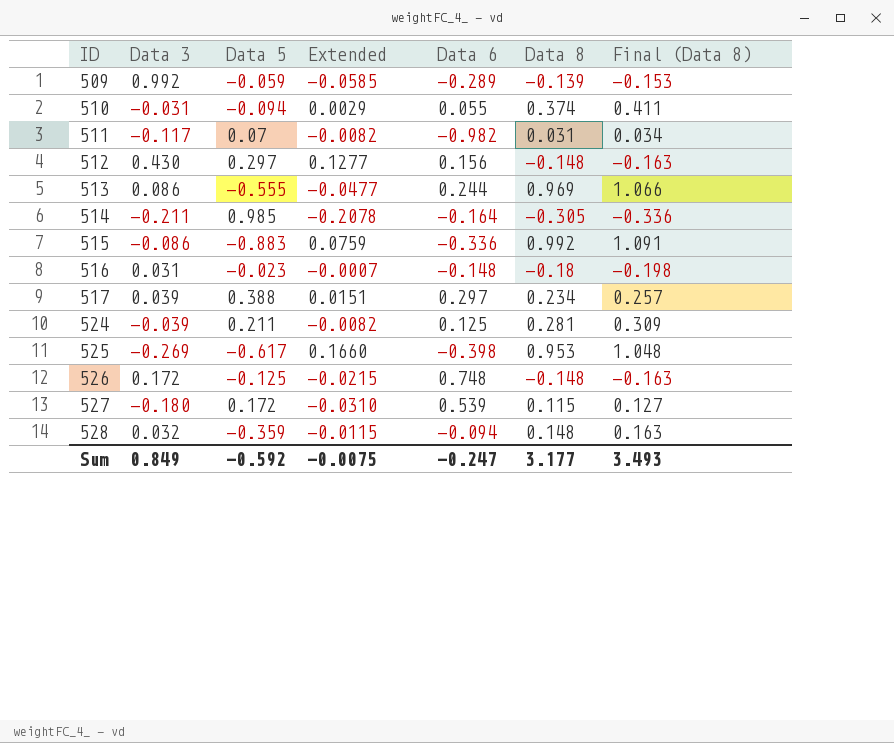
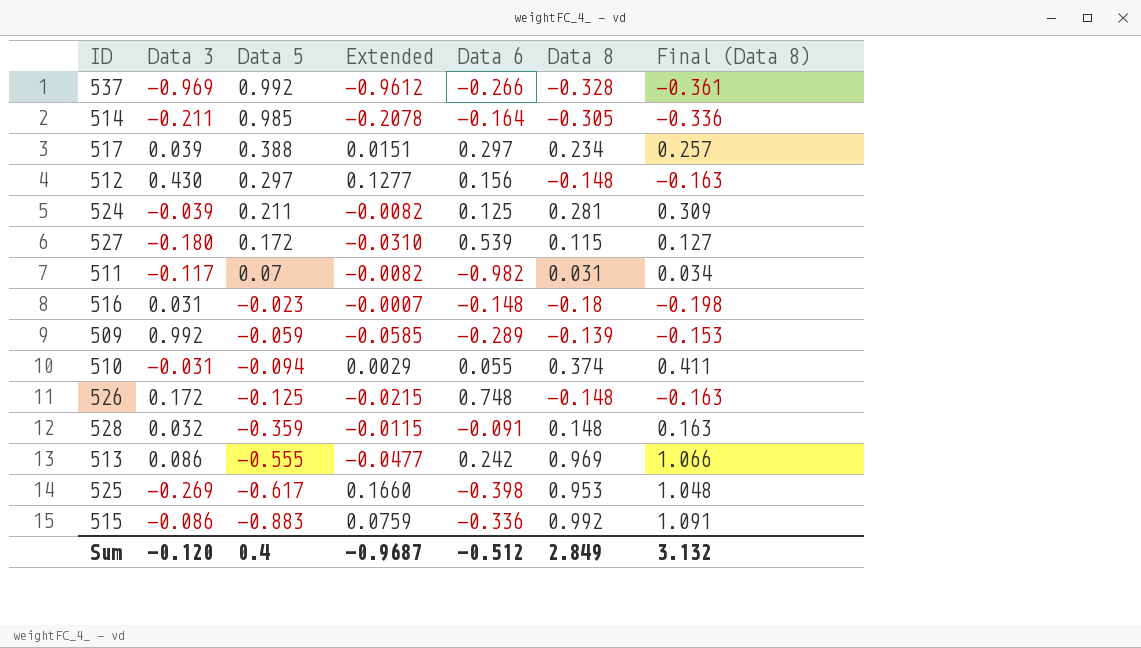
row order: ID ascending -> Data 5 descending
row 537: none -> -0.969 | 0.992 | -0.9612 | -0.266 | -0.328 | -0.361
528 | Data 6: -0.094 -> -0.091
513 | Data 6: 0.244 -> 0.242
Sum | Data 3: 0.849 -> -0.120
Sum | Data 5: -0.592 -> 0.4
Sum | Extended: -0.0075 -> -0.9687
Sum | Data 6: -0.247 -> -0.512
Sum | Data 8: 3.177 -> 2.849
Sum | Final (Data 8): 3.493 -> 3.132

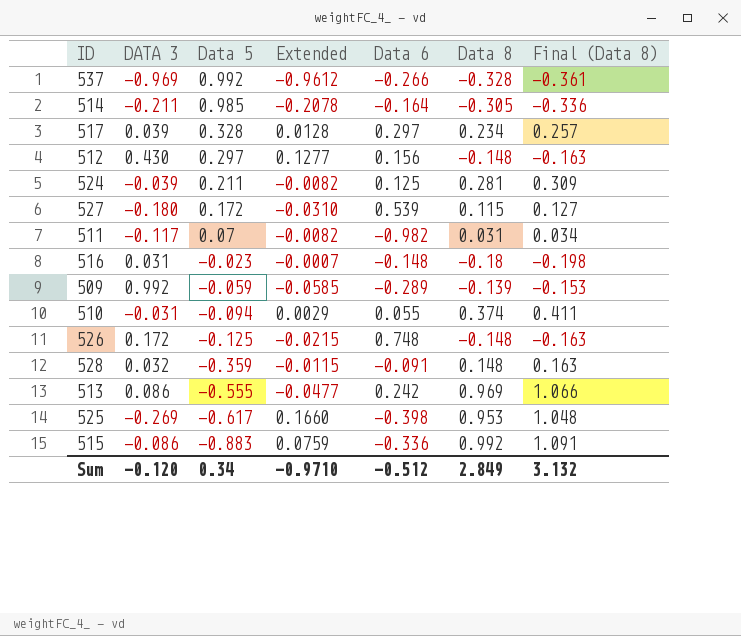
column name: Data 3 -> DATA 3
517 | Data 5: 0.388 -> 0.328
517 | Extended: 0.0151 -> 0.0128
Sum | Data 5: 0.4 -> 0.34
Sum | Extended: -0.9687 -> -0.9710

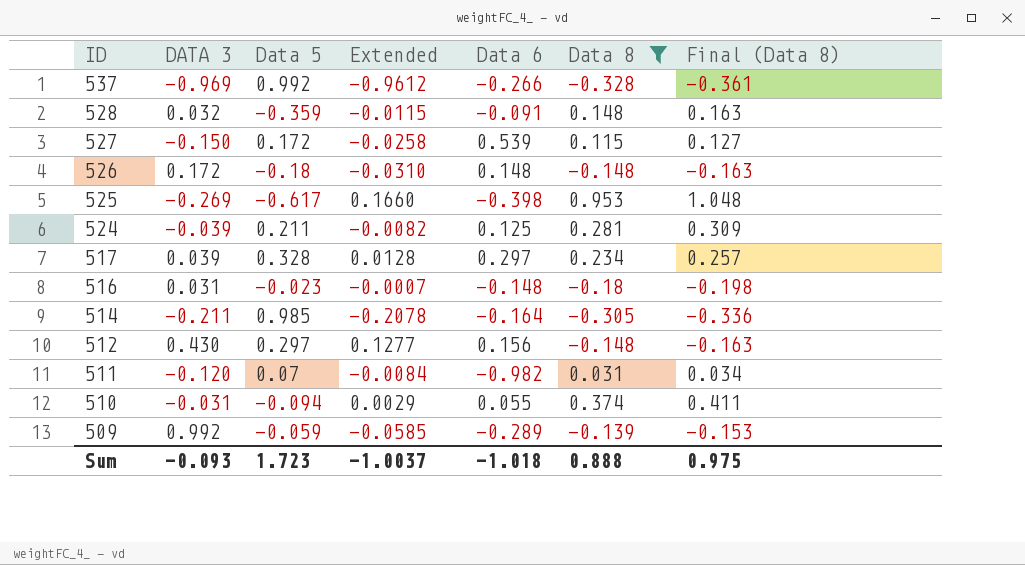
filter: none -> Data 8 <= 0.953
row order: Data 5 descending -> ID descending
527 | DATA 3: -0.180 -> -0.150
527 | Extended: -0.0310 -> -0.0258
526 | Data 5: -0.125 -> -0.18
526 | Extended: -0.0215 -> -0.0310
526 | Data 6: 0.748 -> 0.148
511 | DATA 3: -0.117 -> -0.120
511 | Extended: -0.0082 -> -0.0084
Sum | DATA 3: -0.120 -> -0.093
Sum | Data 5: 0.34 -> 1.723
Sum | Extended: -0.9710 -> -1.0037
Sum | Data 6: -0.512 -> -1.018
Sum | Data 8: 2.849 -> 0.888
Sum | Final (Data 8): 3.132 -> 0.975

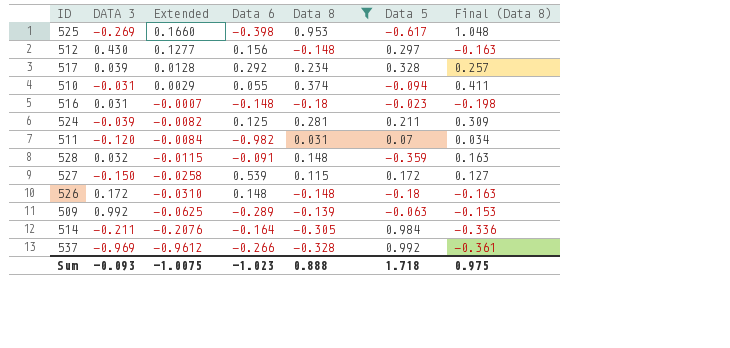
row order: ID descending -> Extended descending
column Data 5 | position: 3 -> 6
517 | Data 6: 0.297 -> 0.292
509 | Extended: -0.0585 -> -0.0625
509 | Data 5: -0.059 -> -0.063
514 | Extended: -0.2078 -> -0.2076
514 | Data 5: 0.985 -> 0.984
Sum | Extended: -1.0037 -> -1.0075
Sum | Data 6: -1.018 -> -1.023
Sum | Data 5: 1.723 -> 1.718

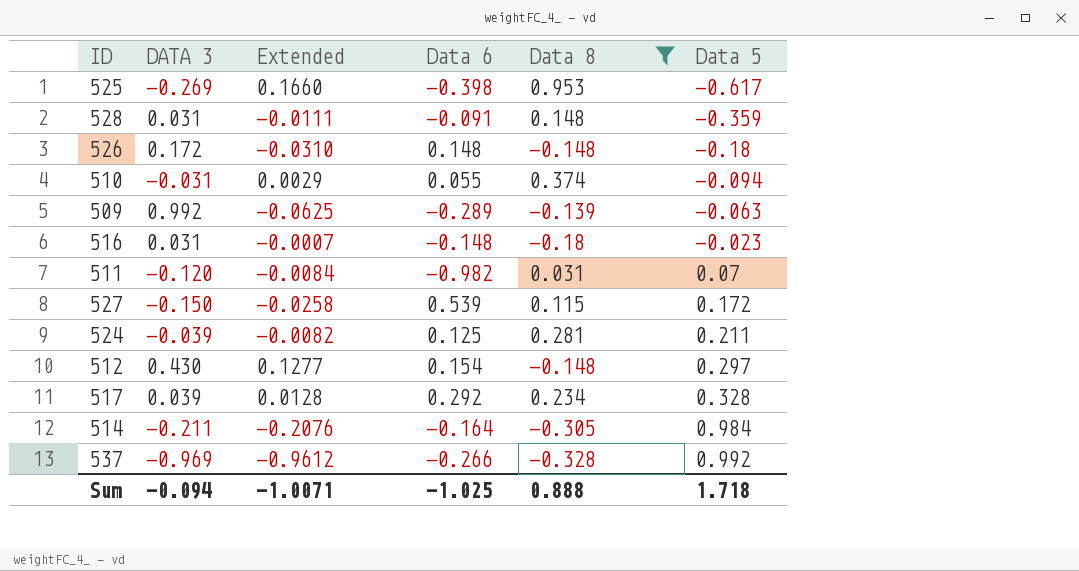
row order: Extended descending -> Data 5 ascending
column Final (Data 8) | formula: [Data 8] * 1.1 -> none
528 | DATA 3: 0.032 -> 0.031
528 | Extended: -0.0115 -> -0.0111
512 | Data 6: 0.156 -> 0.154
Sum | DATA 3: -0.093 -> -0.094
Sum | Extended: -1.0075 -> -1.0071
Sum | Data 6: -1.023 -> -1.025

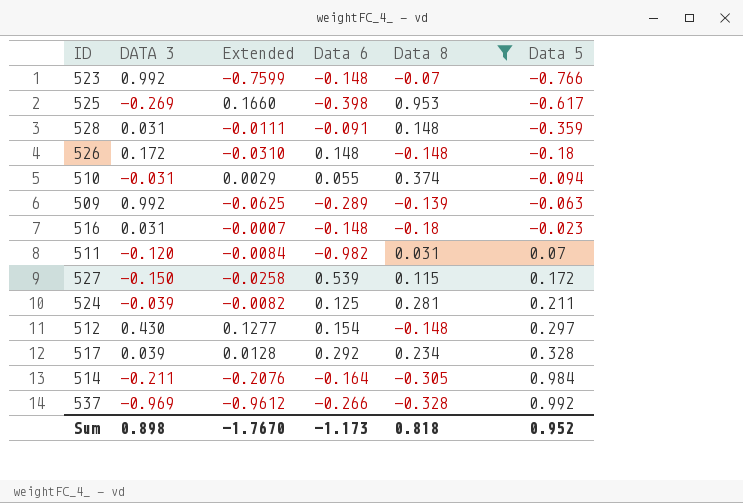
row 523: none -> 0.992 | -0.7599 | -0.148 | -0.07 | -0.766
Sum | DATA 3: -0.094 -> 0.898
Sum | Extended: -1.0071 -> -1.7670
Sum | Data 6: -1.025 -> -1.173
Sum | Data 8: 0.888 -> 0.818
Sum | Data 5: 1.718 -> 0.952

